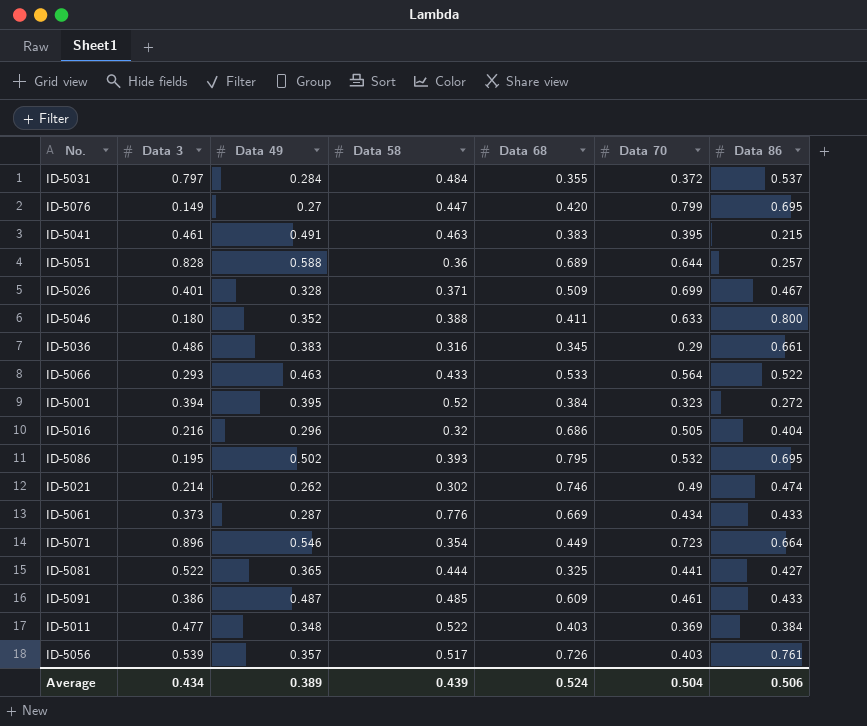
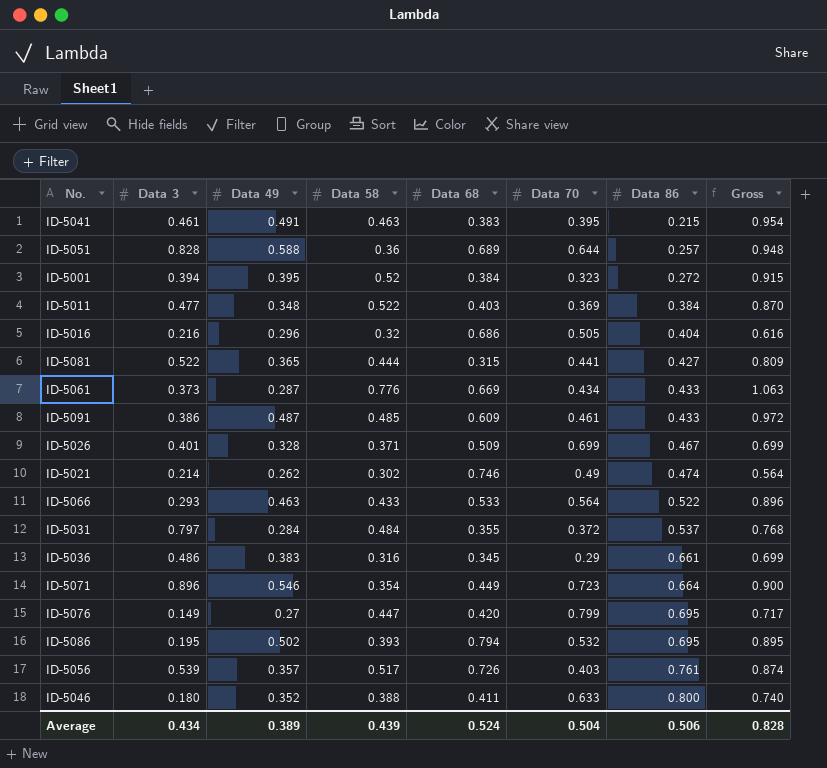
row order: none -> Data 86 ascending
column Gross | formula: none -> [Data 49] + [Data 58]
ID-5081 | Data 68: 0.325 -> 0.315
ID-5086 | Data 68: 0.795 -> 0.794

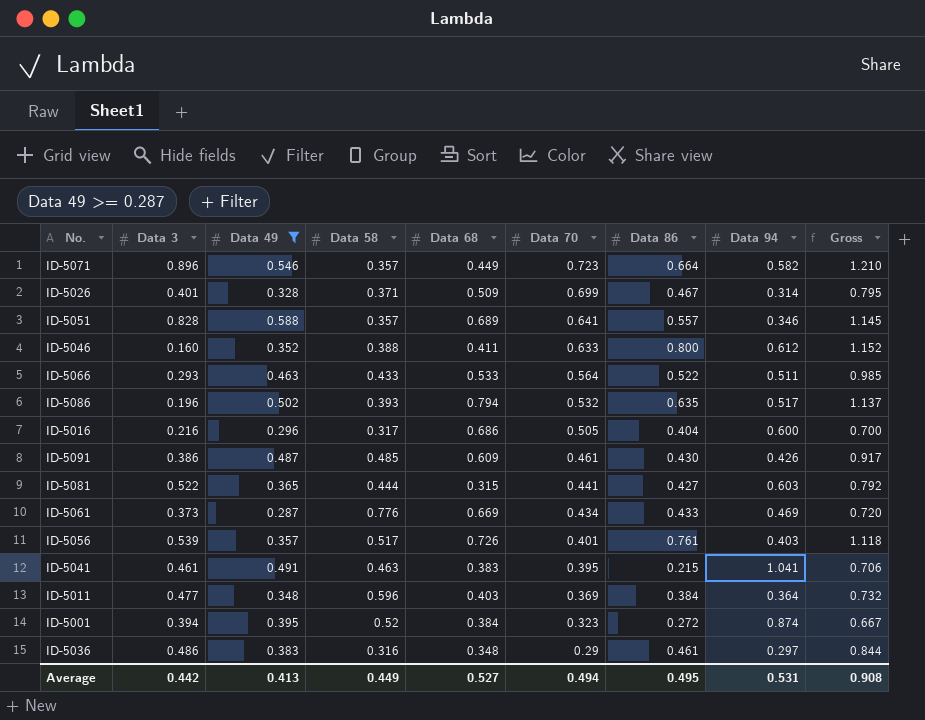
filter: none -> Data 49 >= 0.287
row order: Data 86 ascending -> Data 70 descending
column Data 94 | position: none -> 8
column Gross | formula: [Data 49] + [Data 58] -> [Data 49] + [Data 86]
ID-5071 | Data 58: 0.354 -> 0.357
ID-5051 | Data 58: 0.36 -> 0.357
ID-5051 | Data 70: 0.644 -> 0.641
ID-5051 | Data 86: 0.257 -> 0.557
ID-5046 | Data 3: 0.180 -> 0.160
ID-5086 | Data 3: 0.195 -> 0.196
ID-5086 | Data 86: 0.695 -> 0.635
ID-5016 | Data 58: 0.32 -> 0.317
ID-5091 | Data 86: 0.433 -> 0.430
ID-5056 | Data 70: 0.403 -> 0.401
ID-5011 | Data 58: 0.522 -> 0.596
ID-5036 | Data 68: 0.345 -> 0.348
ID-5036 | Data 86: 0.661 -> 0.461
Average | Data 3: 0.434 -> 0.442
Average | Data 49: 0.389 -> 0.413
Average | Data 58: 0.439 -> 0.449
Average | Data 68: 0.524 -> 0.527
Average | Data 70: 0.504 -> 0.494
Average | Data 86: 0.506 -> 0.495
Average | Gross: 0.828 -> 0.908

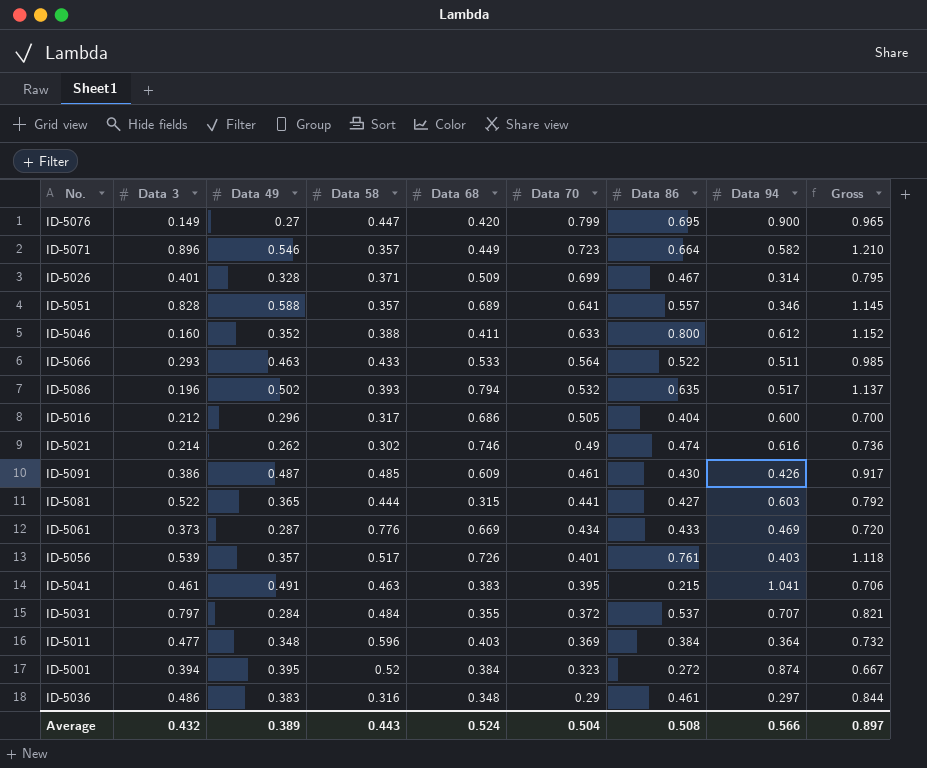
filter: Data 49 >= 0.287 -> none
ID-5016 | Data 3: 0.216 -> 0.212
Average | Data 3: 0.442 -> 0.432
Average | Data 49: 0.413 -> 0.389
Average | Data 58: 0.449 -> 0.443
Average | Data 68: 0.527 -> 0.524
Average | Data 70: 0.494 -> 0.504
Average | Data 86: 0.495 -> 0.508
Average | Data 94: 0.531 -> 0.566
Average | Gross: 0.908 -> 0.897

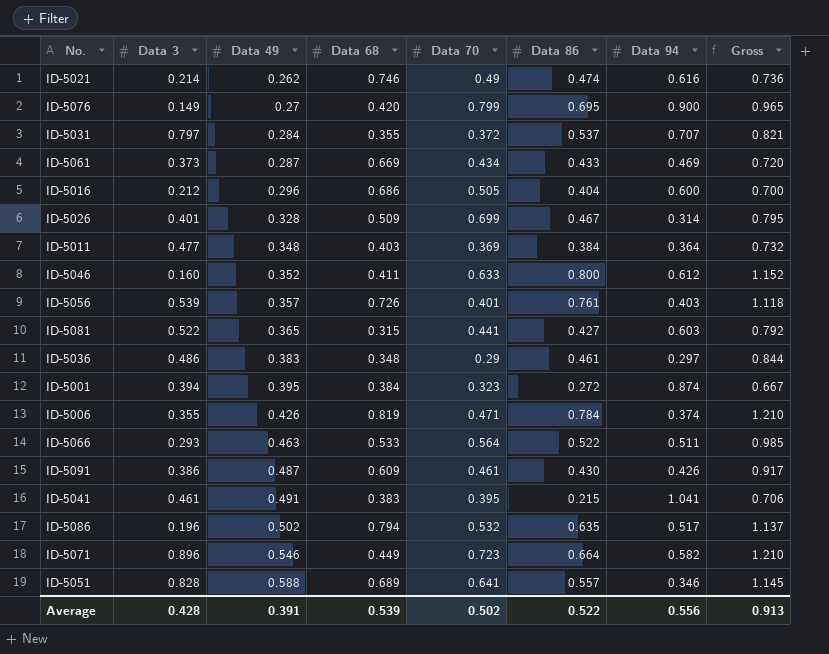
row order: Data 70 descending -> Data 49 ascending
column Data 58 | position: 4 -> none
row ID-5006: none -> 0.355 | 0.426 | 0.819 | 0.471 | 0.784 | 0.374 | 1.210
Average | Data 3: 0.432 -> 0.428
Average | Data 49: 0.389 -> 0.391
Average | Data 68: 0.524 -> 0.539
Average | Data 70: 0.504 -> 0.502
Average | Data 86: 0.508 -> 0.522
Average | Data 94: 0.566 -> 0.556
Average | Gross: 0.897 -> 0.913

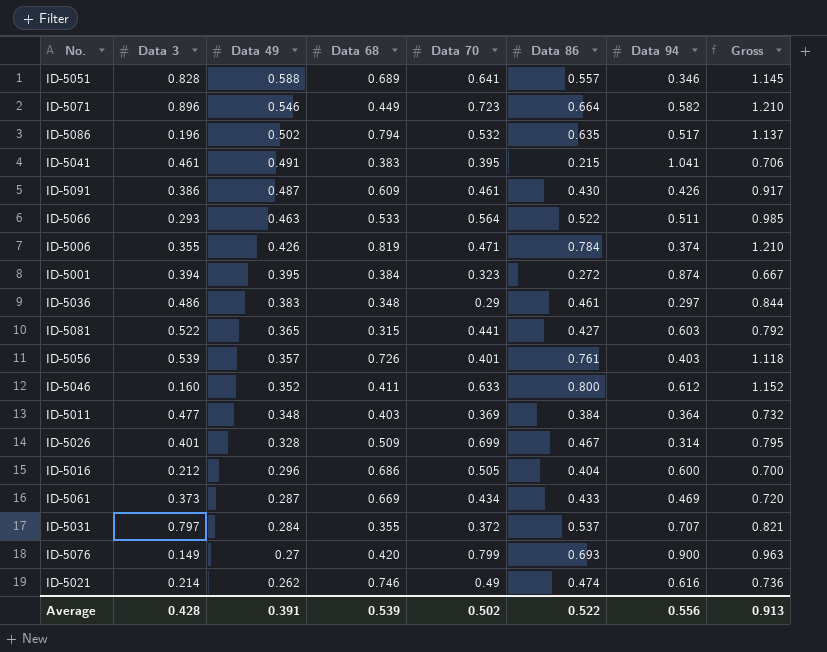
row order: Data 49 ascending -> Data 49 descending
ID-5076 | Data 86: 0.695 -> 0.693
ID-5076 | Gross: 0.965 -> 0.963

